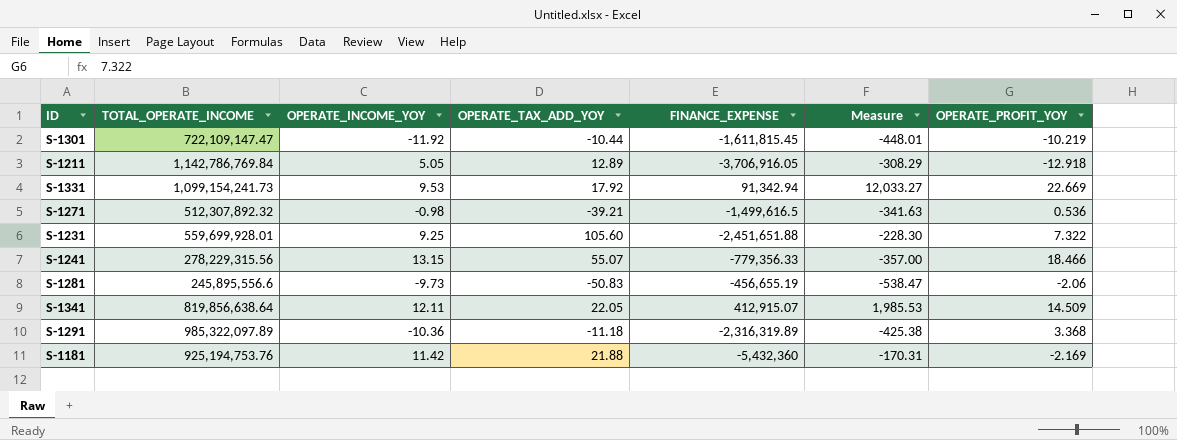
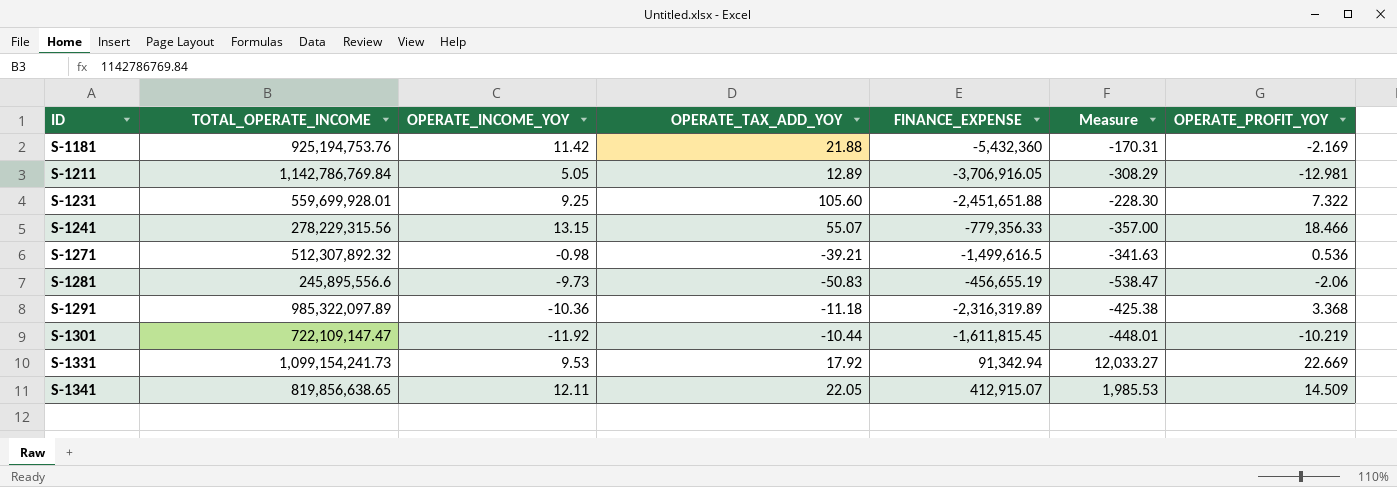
row order: none -> ID ascending
S-1211 | OPERATE_PROFIT_YOY: -12.918 -> -12.981
S-1341 | TOTAL_OPERATE_INCOME: 819,856,638.64 -> 819,856,638.65

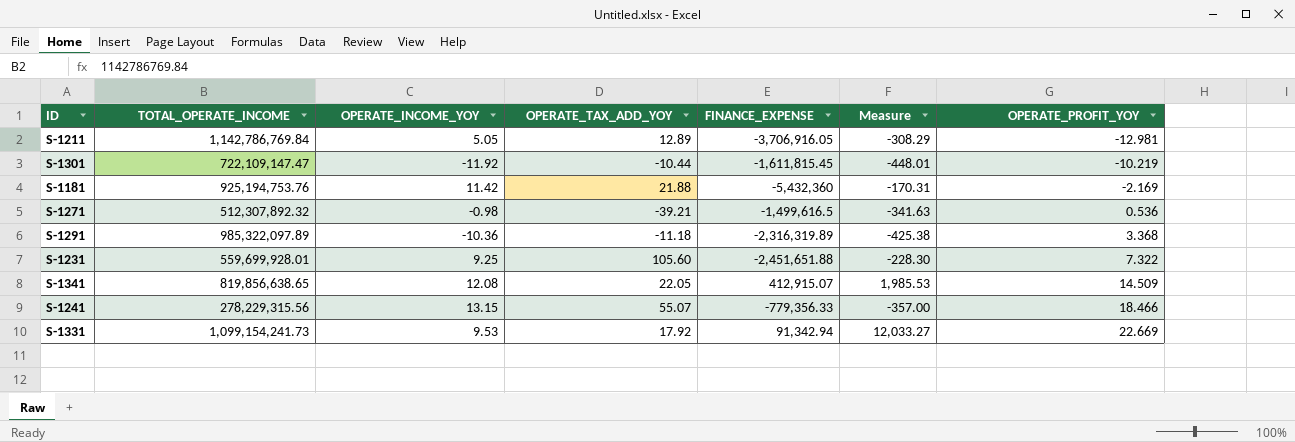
row order: ID ascending -> OPERATE_PROFIT_YOY ascending
row S-1281: 245,895,556.6 | -9.73 | -50.83 | -456,655.19 | -538.47 | -2.06 -> none
S-1341 | OPERATE_INCOME_YOY: 12.11 -> 12.08

